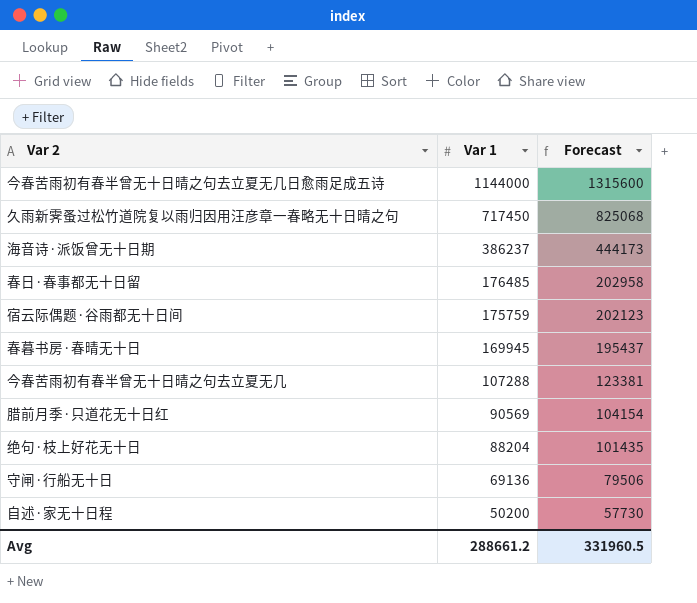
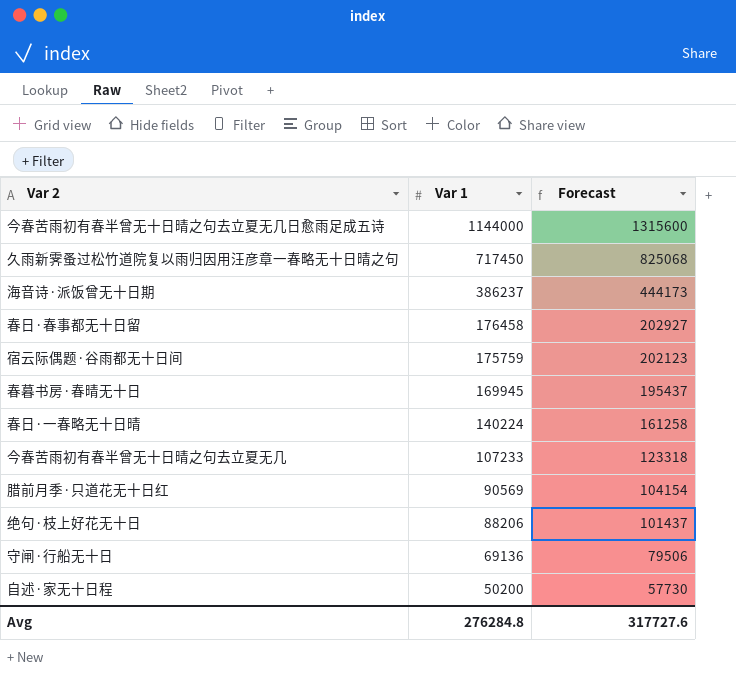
春日·春事都无十日留 | Var 1: 176485 -> 176458
春日·春事都无十日留 | Forecast: 202958 -> 202927
row 春日·一春略无十日晴: none -> 140224 | 161258
今春苦雨初有春半曾无十日晴之句去立夏无几 | Var 1: 107288 -> 107233
今春苦雨初有春半曾无十日晴之句去立夏无几 | Forecast: 123381 -> 123318
绝句·枝上好花无十日 | Var 1: 88204 -> 88206
绝句·枝上好花无十日 | Forecast: 101435 -> 101437
Avg | Var 1: 288661.2 -> 276284.8
Avg | Forecast: 331960.5 -> 317727.6

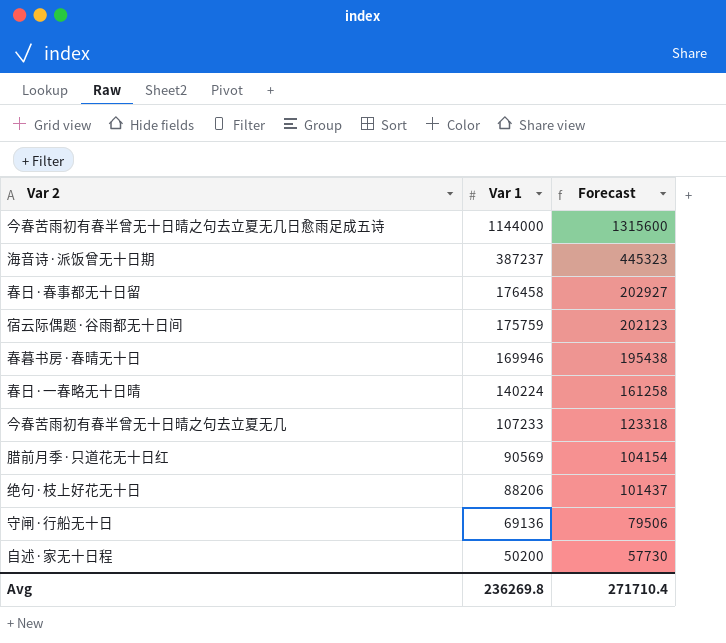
row 久雨新霁蚤过松竹道院复以雨归因用汪彦章一春略无十日晴之句: 717450 | 825068 -> none
海音诗·派饭曾无十日期 | Var 1: 386237 -> 387237
海音诗·派饭曾无十日期 | Forecast: 444173 -> 445323
春暮书房·春晴无十日 | Var 1: 169945 -> 169946
春暮书房·春晴无十日 | Forecast: 195437 -> 195438
Avg | Var 1: 276284.8 -> 236269.8
Avg | Forecast: 317727.6 -> 271710.4

